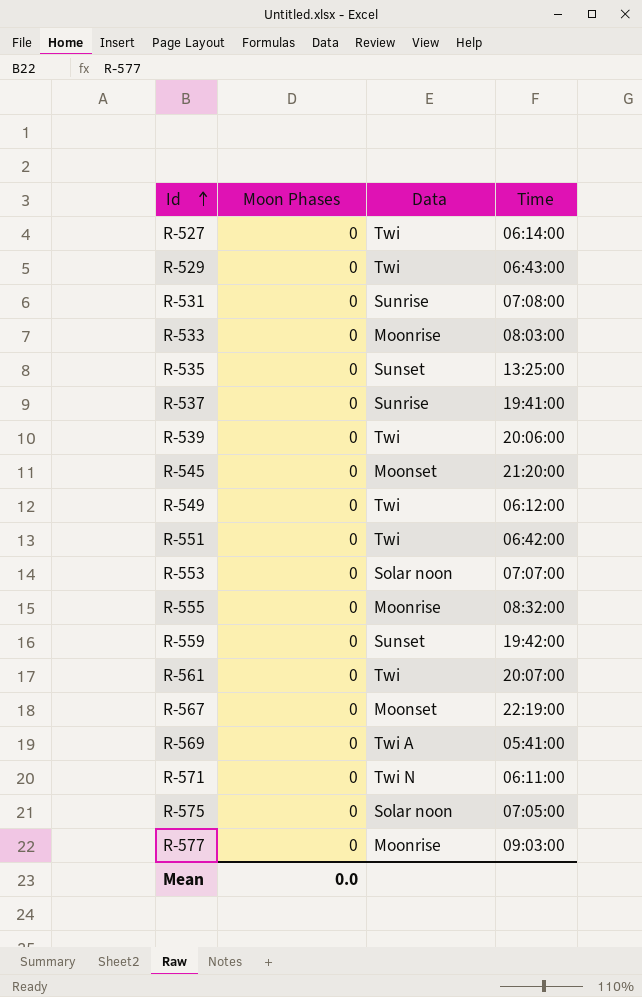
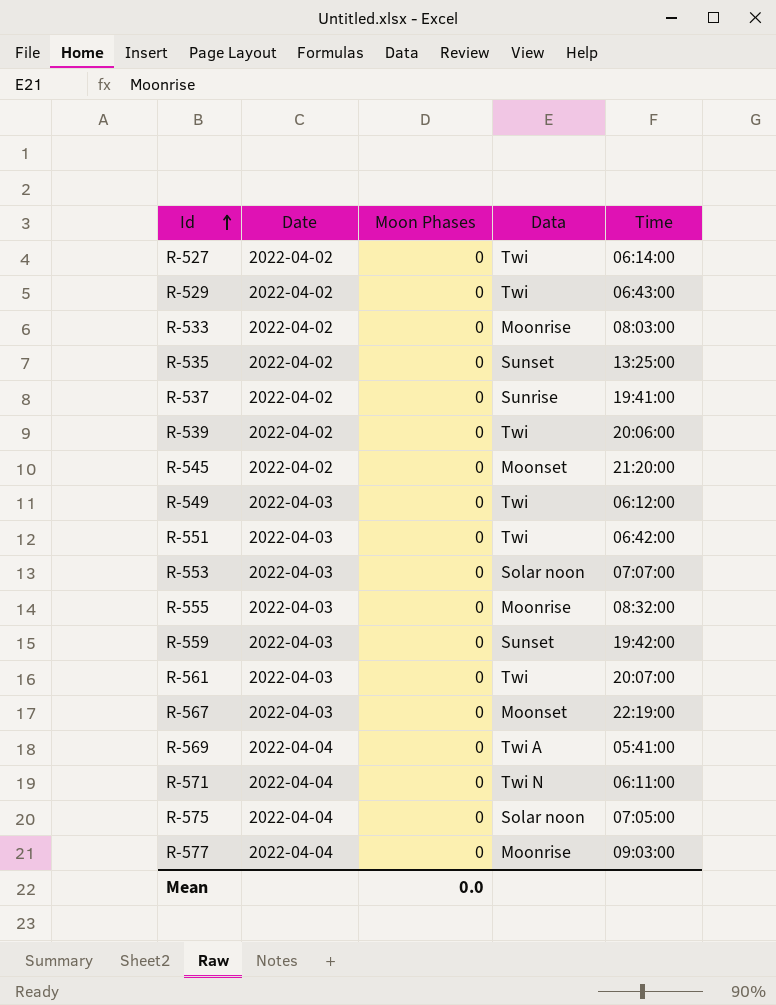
column Date | position: none -> 2
row R-531: 0 | Sunrise | 07:08:00 -> none

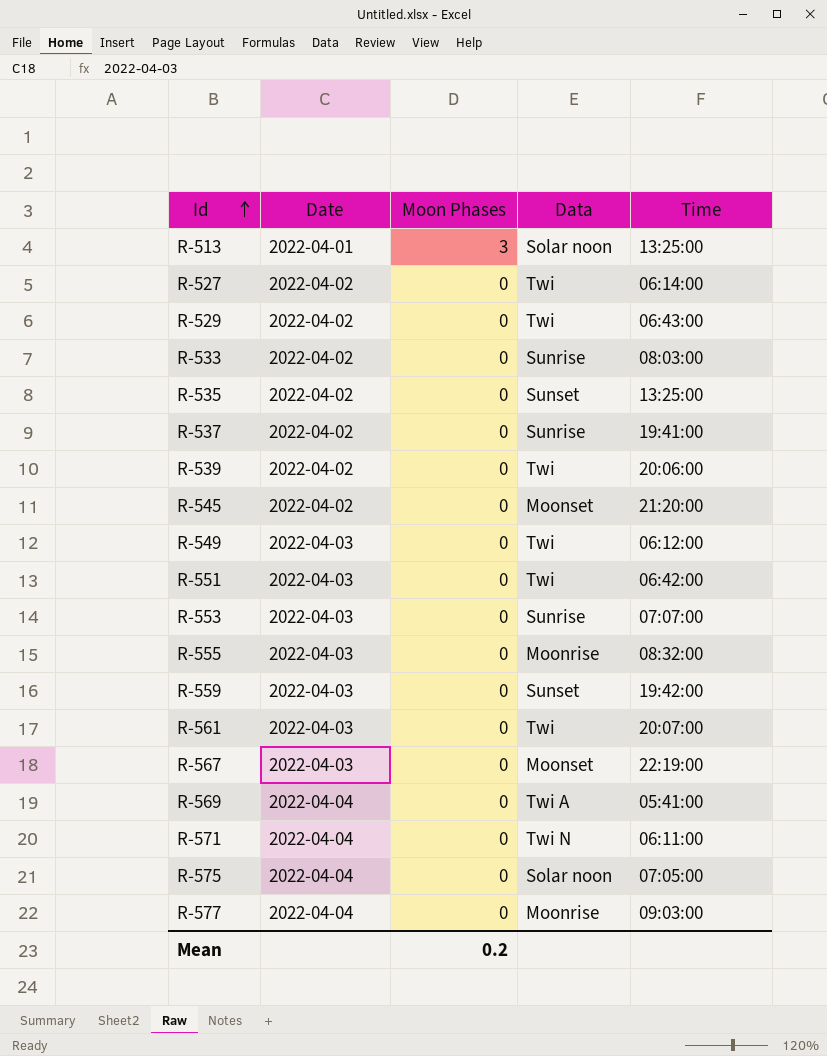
row R-513: none -> 2022-04-01 | 3 | Solar noon | 13:25:00
R-533 | Data: Moonrise -> Sunrise
R-553 | Data: Solar noon -> Sunrise
Mean | Moon Phases: 0.0 -> 0.2

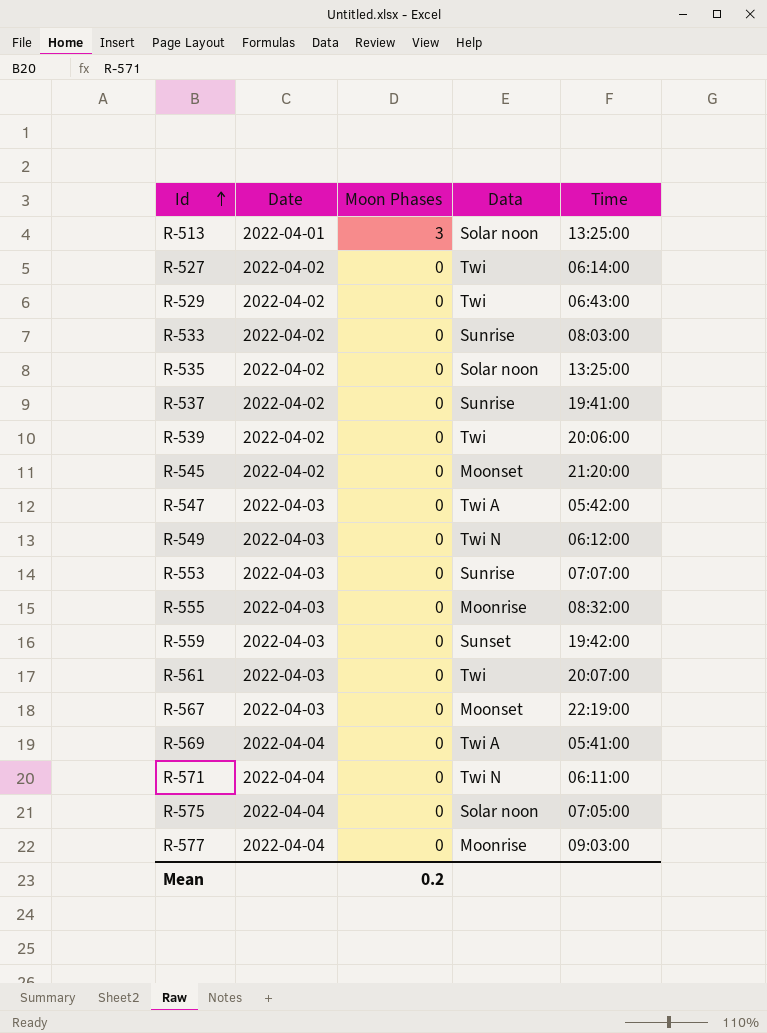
row R-551: 2022-04-03 | 0 | Twi | 06:42:00 -> none
R-535 | Data: Sunset -> Solar noon
row R-547: none -> 2022-04-03 | 0 | Twi A | 05:42:00
R-549 | Data: Twi -> Twi N

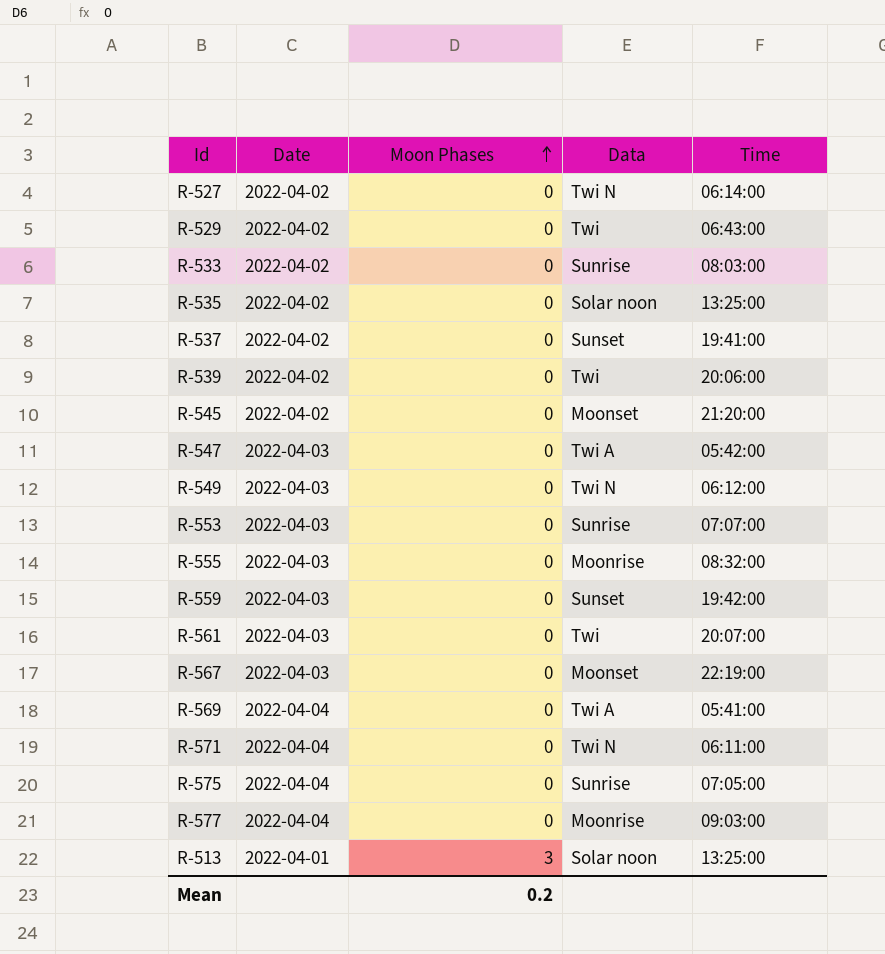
row order: Id ascending -> Moon Phases ascending
R-527 | Data: Twi -> Twi N
R-537 | Data: Sunrise -> Sunset
R-575 | Data: Solar noon -> Sunrise

